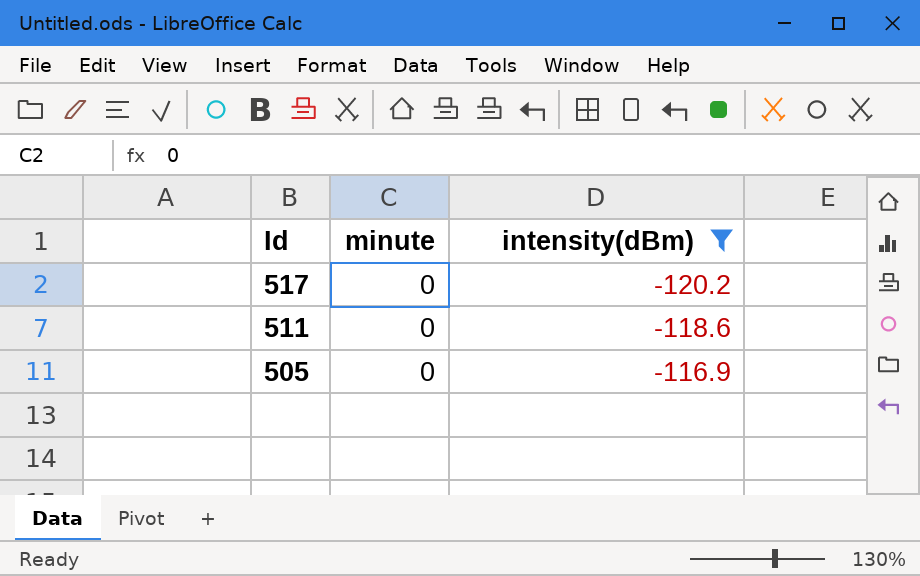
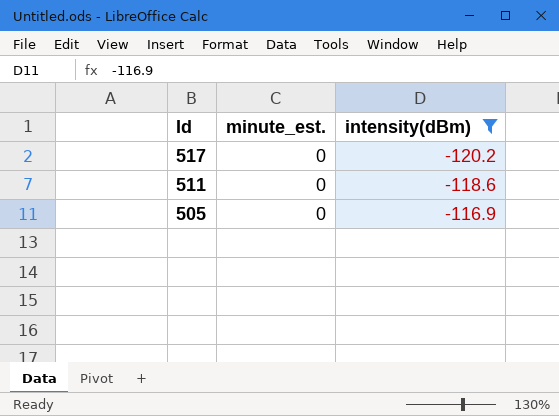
column name: minute -> minute_est.

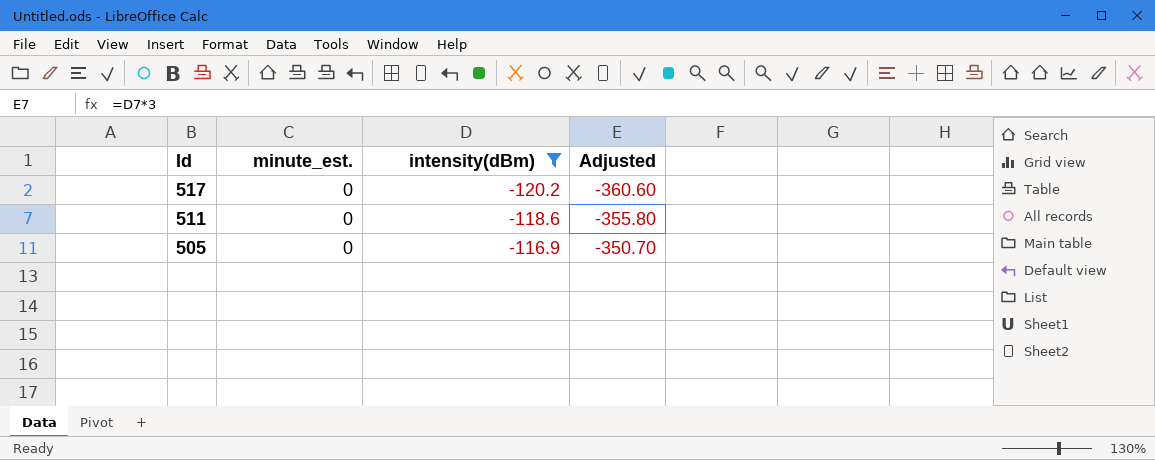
column Adjusted | formula: none -> [intensity(dBm)] * 3

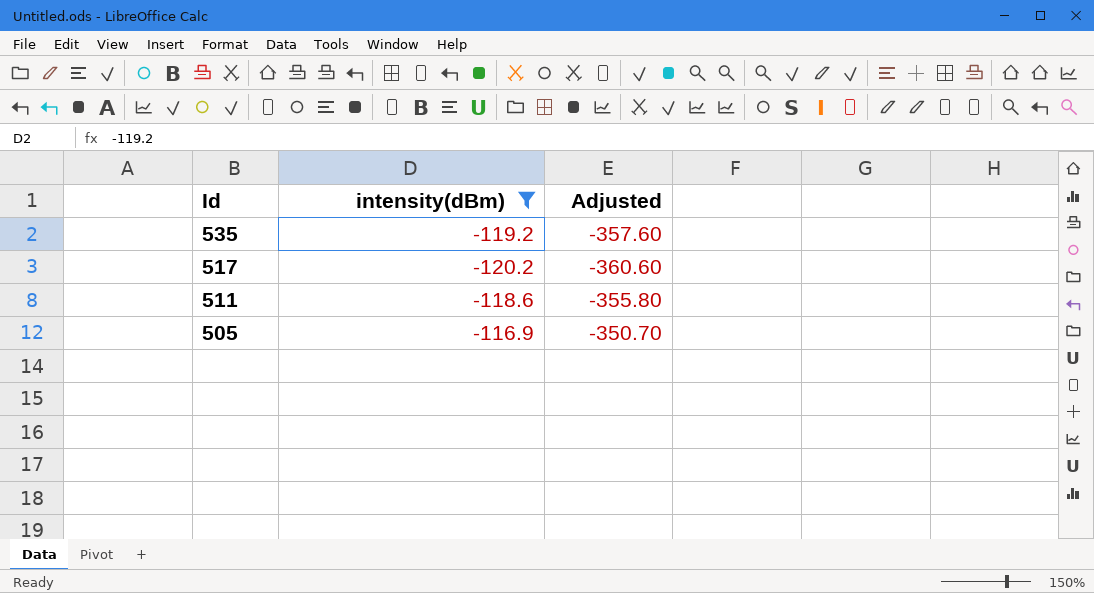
column minute_est. | position: 2 -> none
row 535: none -> -119.2 | -357.60

